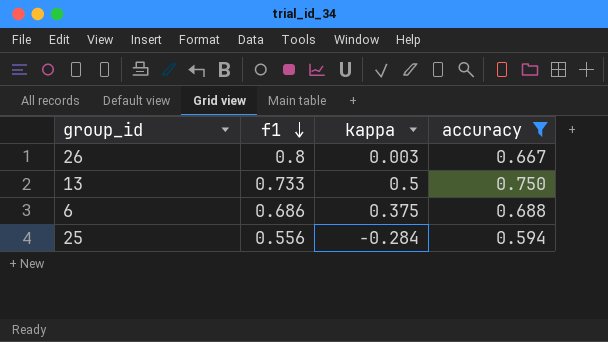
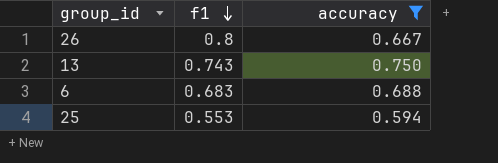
column kappa | position: 3 -> none
13 | f1: 0.733 -> 0.743
6 | f1: 0.686 -> 0.683
25 | f1: 0.556 -> 0.553

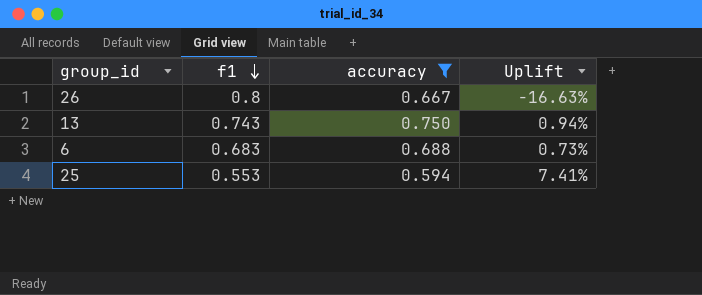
column Uplift | formula: none -> ([accuracy] - [f1]) / [f1]

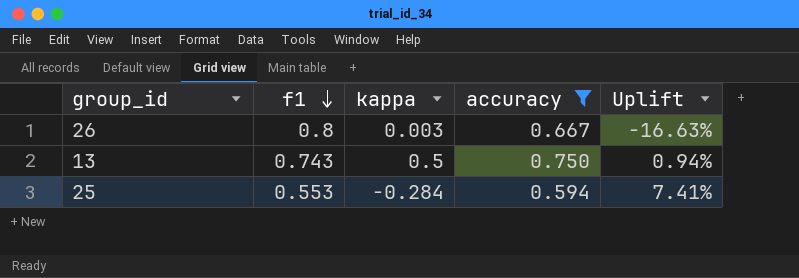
column kappa | position: none -> 3
row 6: 0.683 | 0.688 | 0.73% -> none

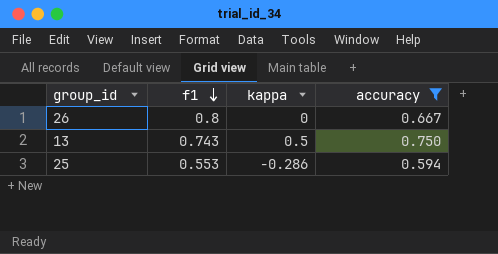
column Uplift | formula: ([accuracy] - [f1]) / [f1] -> none
26 | kappa: 0.003 -> 0
25 | kappa: -0.284 -> -0.286

